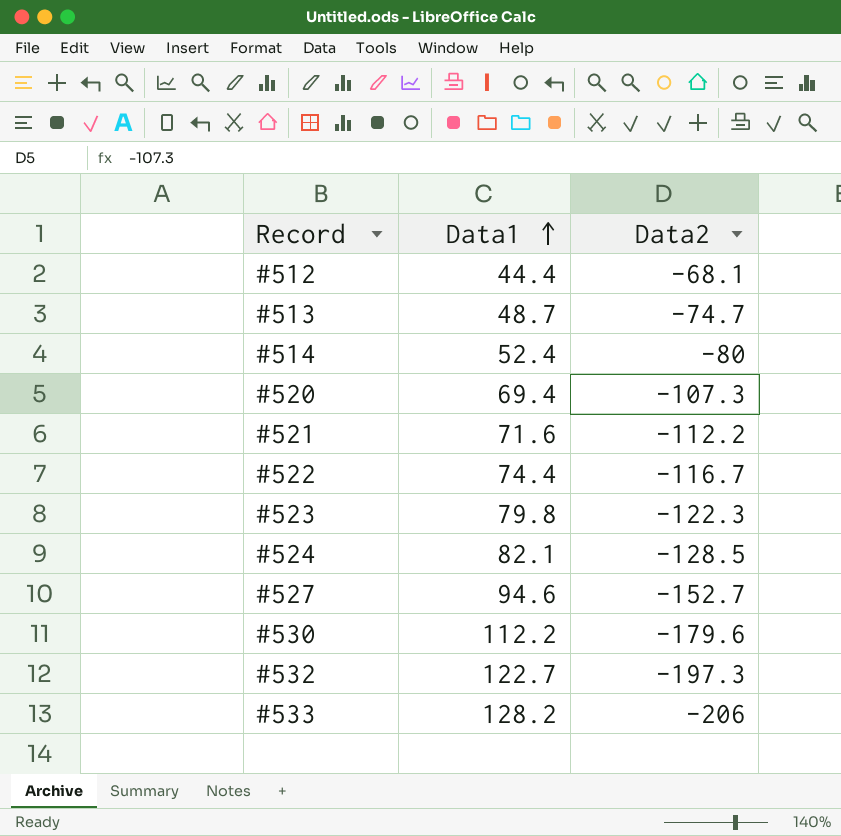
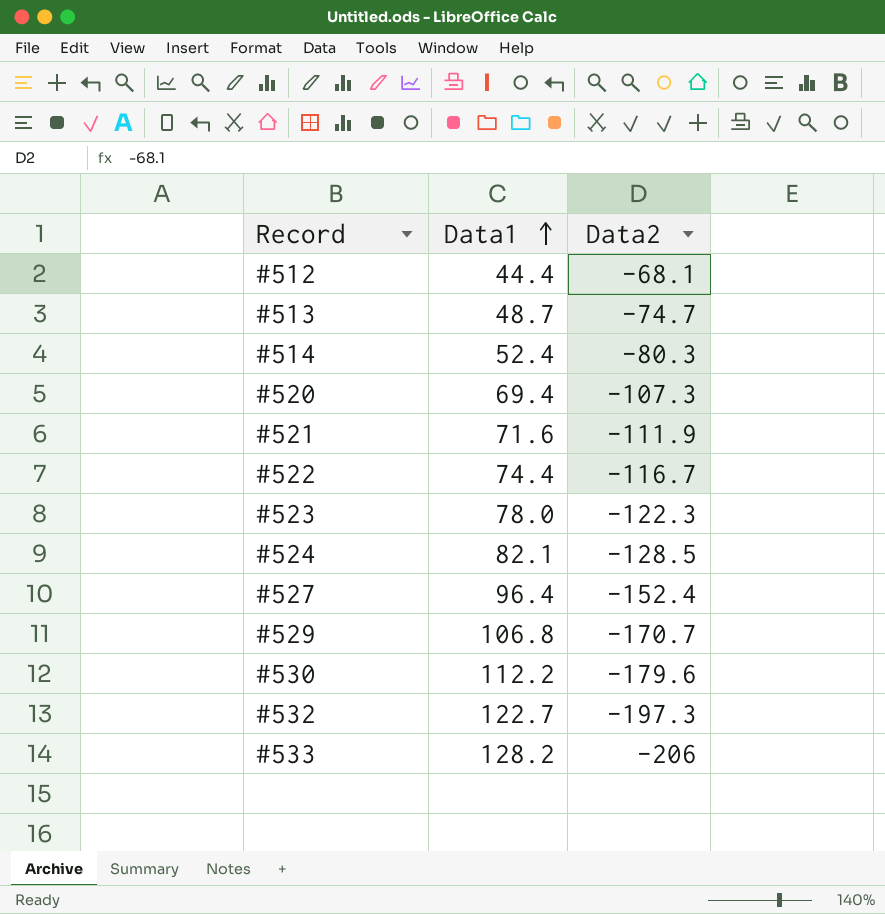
#514 | Data2: -80 -> -80.3
#521 | Data2: -112.2 -> -111.9
#523 | Data1: 79.8 -> 78.0
#527 | Data1: 94.6 -> 96.4
#527 | Data2: -152.7 -> -152.4
row #529: none -> 106.8 | -170.7

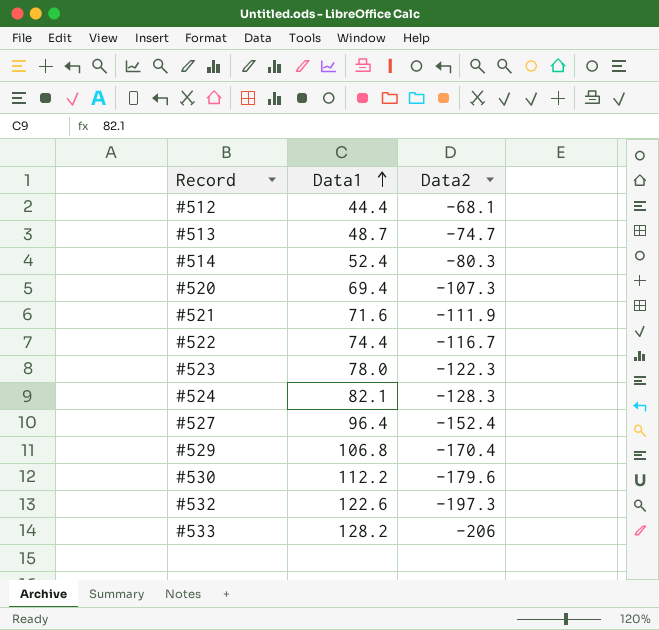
#524 | Data2: -128.5 -> -128.3
#529 | Data2: -170.7 -> -170.4
#532 | Data1: 122.7 -> 122.6

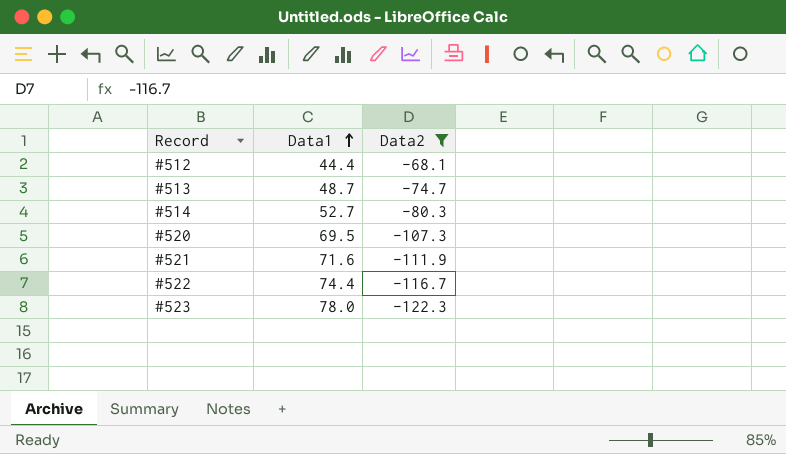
filter: none -> Data2 >= -122.3
#514 | Data1: 52.4 -> 52.7
#520 | Data1: 69.4 -> 69.5

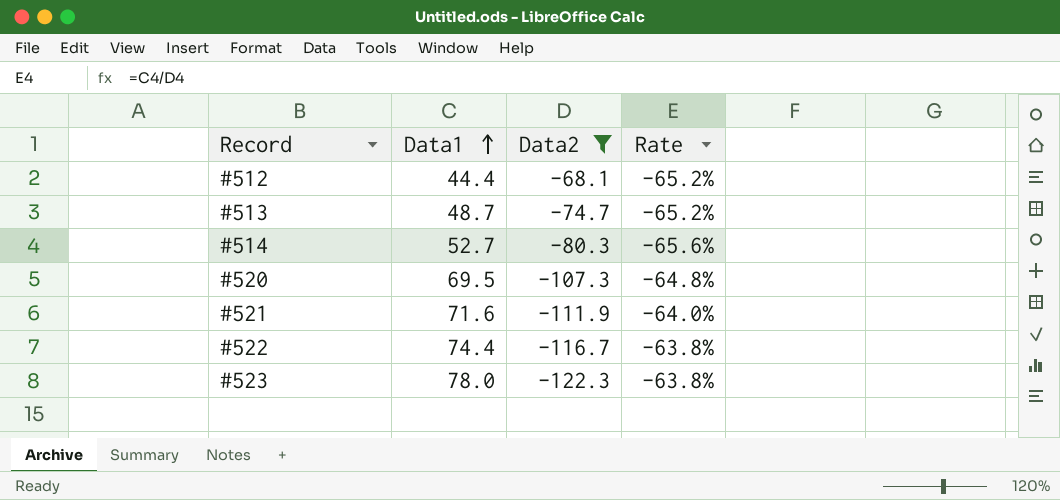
column Rate | formula: none -> [Data1] / [Data2]

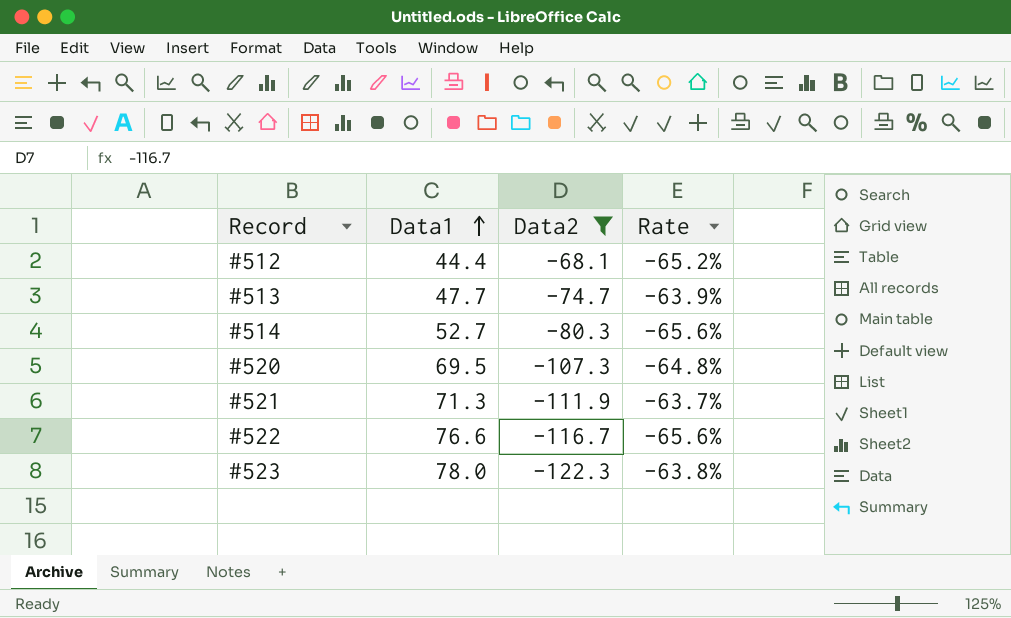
#513 | Data1: 48.7 -> 47.7
#513 | Rate: -65.2% -> -63.9%
#521 | Data1: 71.6 -> 71.3
#521 | Rate: -64.0% -> -63.7%
#522 | Data1: 74.4 -> 76.6
#522 | Rate: -63.8% -> -65.6%

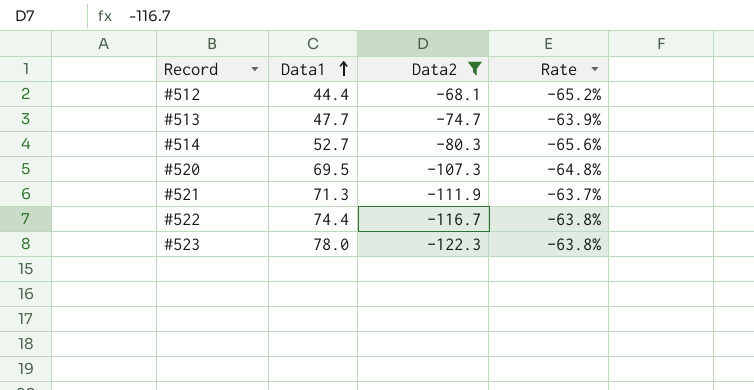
#522 | Data1: 76.6 -> 74.4
#522 | Rate: -65.6% -> -63.8%

